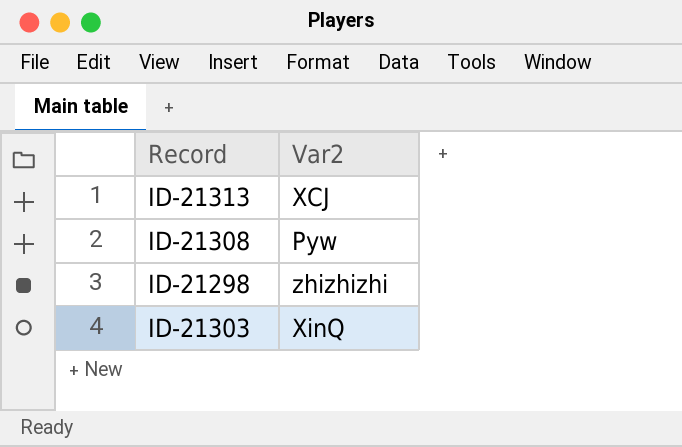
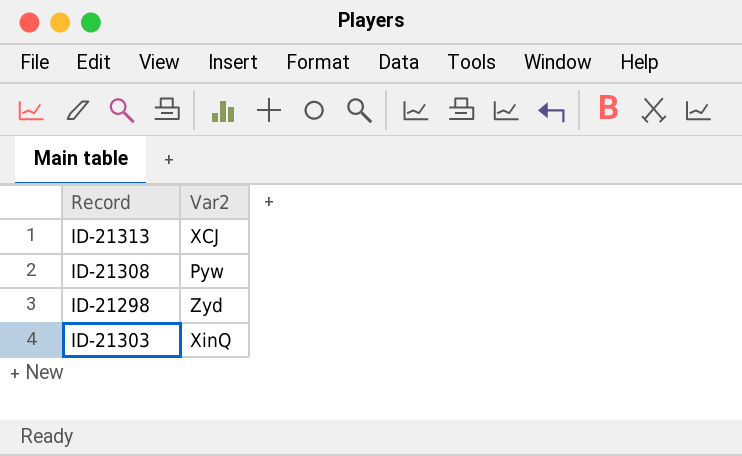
ID-21298 | Var2: zhizhizhi -> Zyd

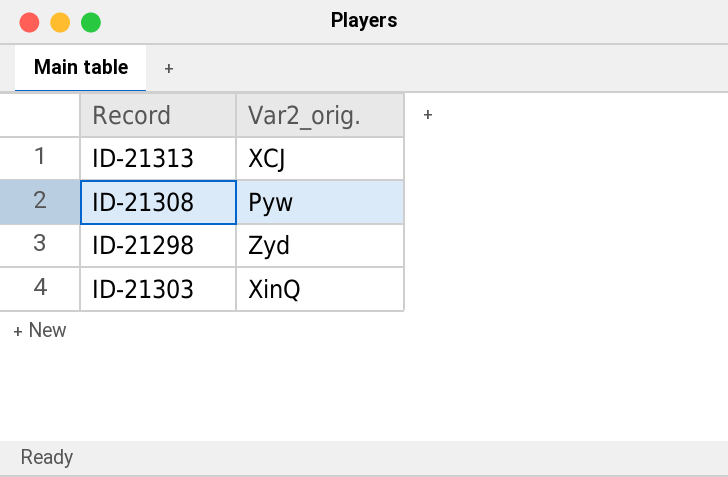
column name: Var2 -> Var2_orig.

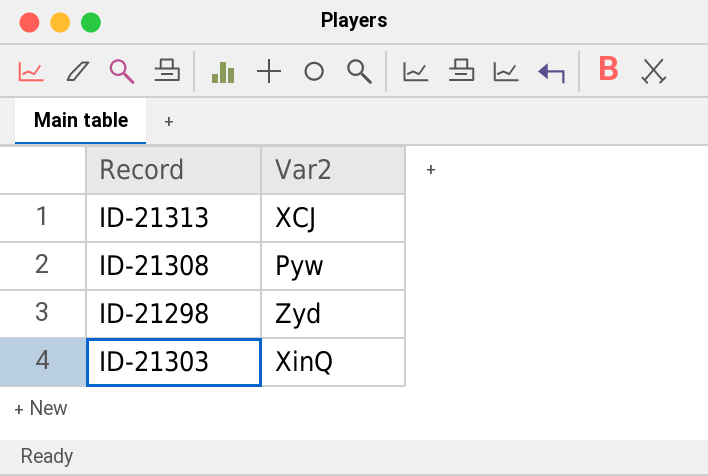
column name: Var2_orig. -> Var2

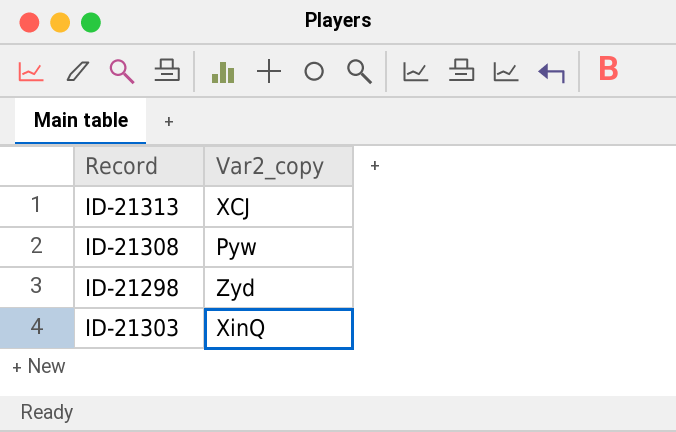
column name: Var2 -> Var2_copy

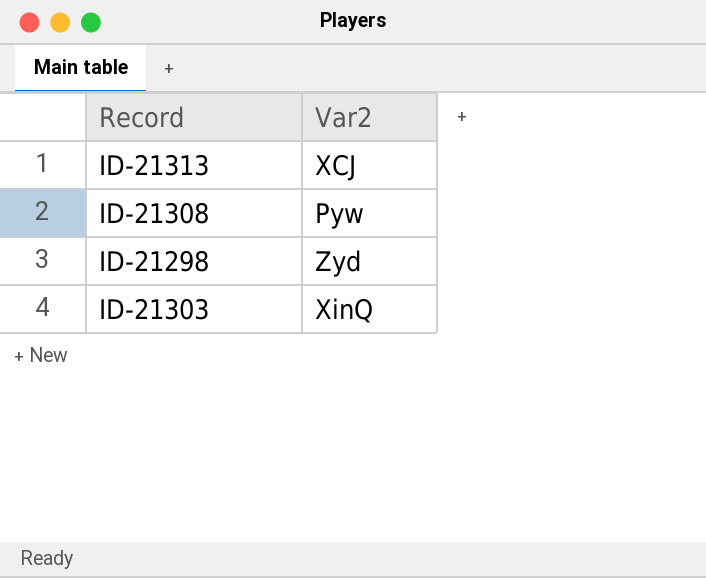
column name: Var2_copy -> Var2

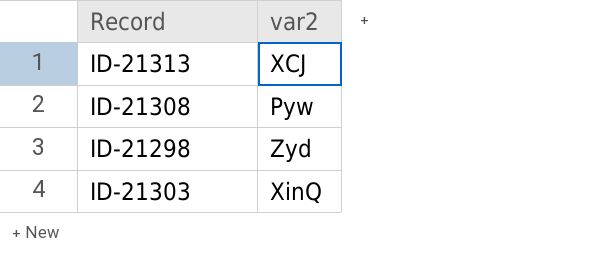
column name: Var2 -> var2

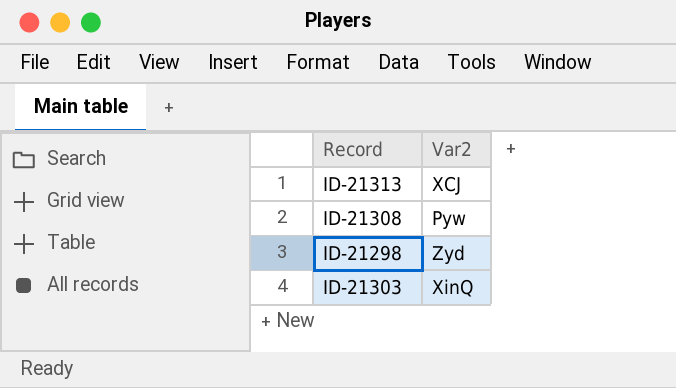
column name: var2 -> Var2

